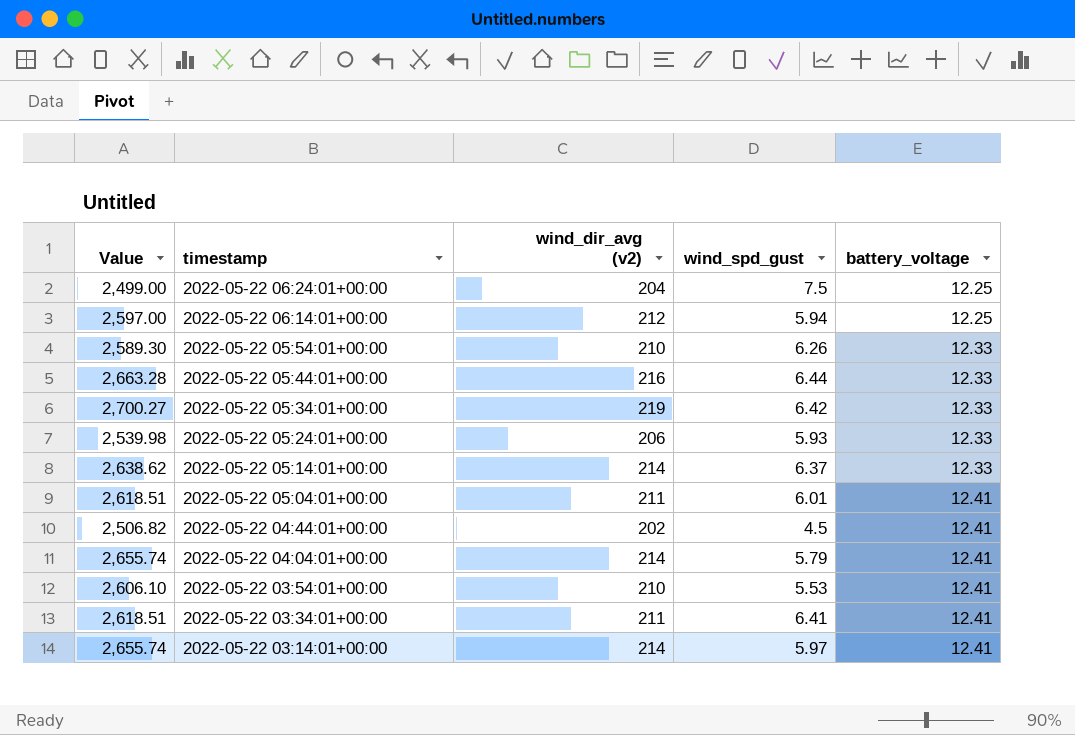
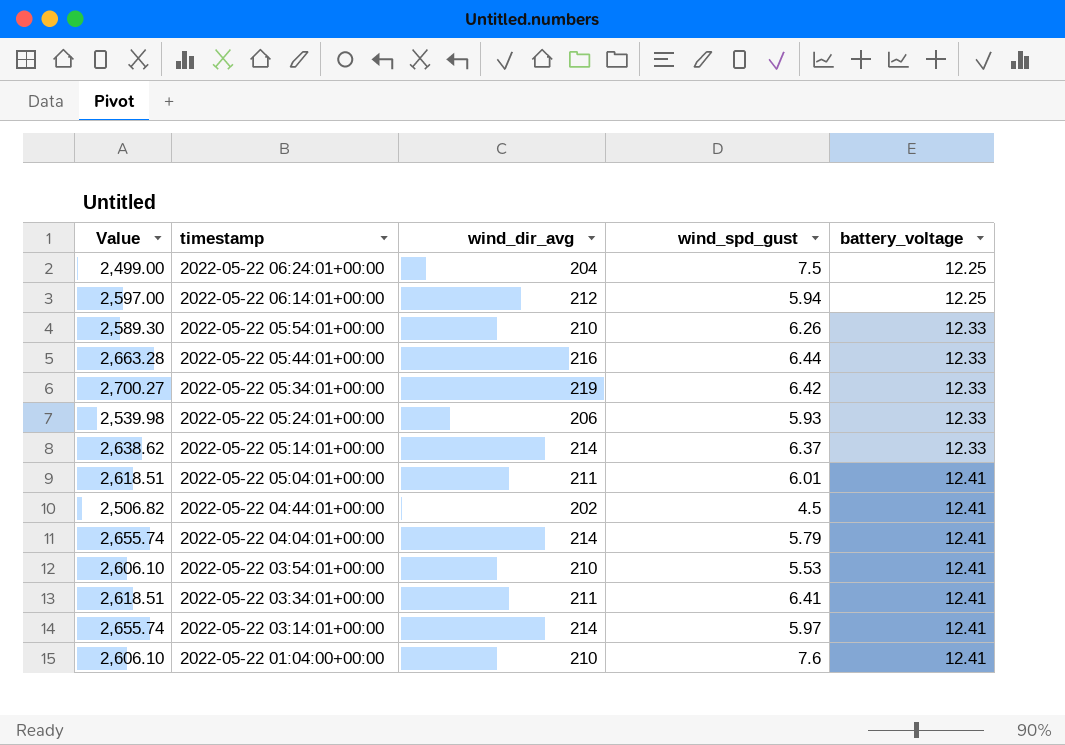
column name: wind_dir_avg (v2) -> wind_dir_avg
row 2022-05-22 01:04:00+00:00: none -> 2,606.10 | 210 | 7.6 | 12.41

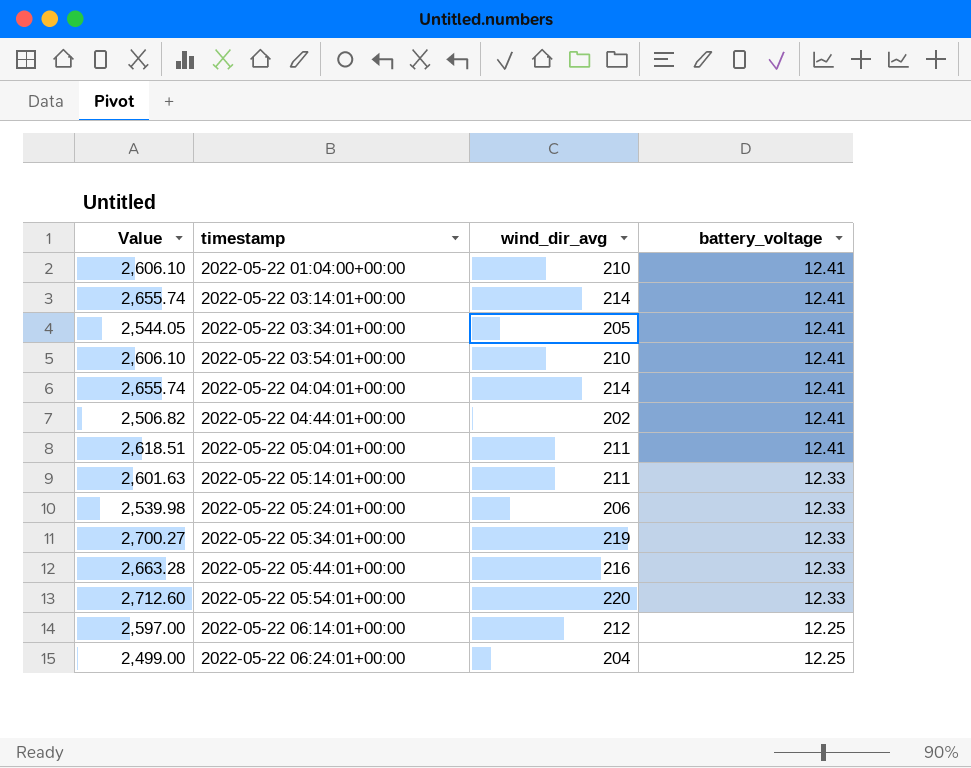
row order: timestamp descending -> timestamp ascending
column wind_spd_gust | position: 4 -> none
2022-05-22 03:34:01+00:00 | Value: 2,618.51 -> 2,544.05
2022-05-22 03:34:01+00:00 | wind_dir_avg: 211 -> 205
2022-05-22 05:14:01+00:00 | Value: 2,638.62 -> 2,601.63
2022-05-22 05:14:01+00:00 | wind_dir_avg: 214 -> 211
2022-05-22 05:54:01+00:00 | Value: 2,589.30 -> 2,712.60
2022-05-22 05:54:01+00:00 | wind_dir_avg: 210 -> 220

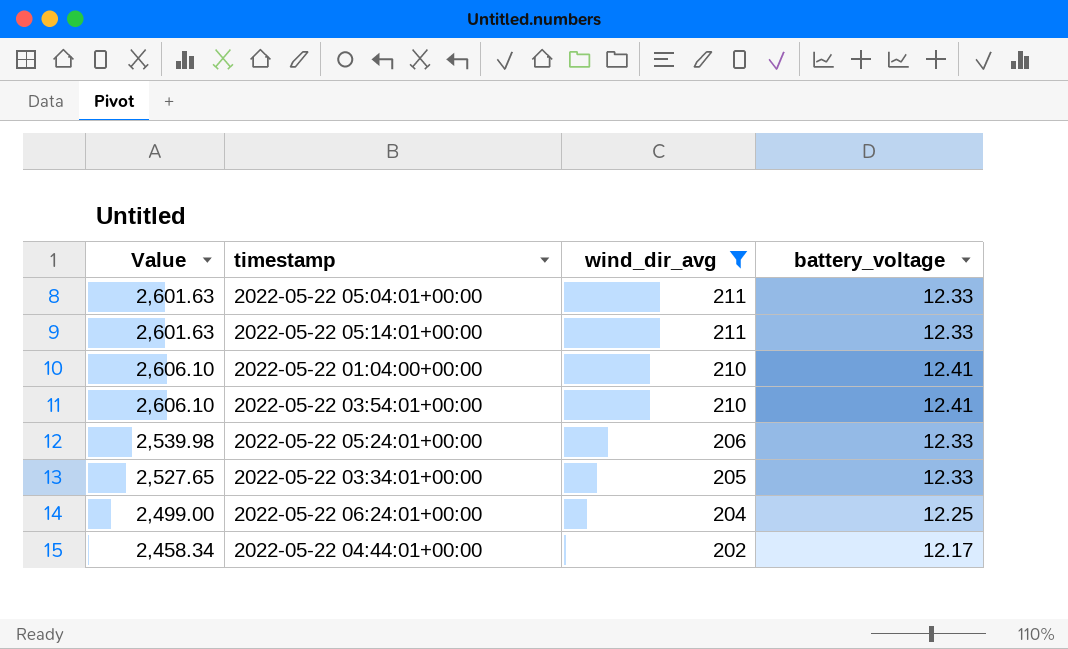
filter: none -> wind_dir_avg <= 211
row order: timestamp ascending -> wind_dir_avg descending
2022-05-22 05:04:01+00:00 | Value: 2,618.51 -> 2,601.63
2022-05-22 05:04:01+00:00 | battery_voltage: 12.41 -> 12.33
2022-05-22 03:34:01+00:00 | Value: 2,544.05 -> 2,527.65
2022-05-22 03:34:01+00:00 | battery_voltage: 12.41 -> 12.33
2022-05-22 04:44:01+00:00 | Value: 2,506.82 -> 2,458.34
2022-05-22 04:44:01+00:00 | battery_voltage: 12.41 -> 12.17

